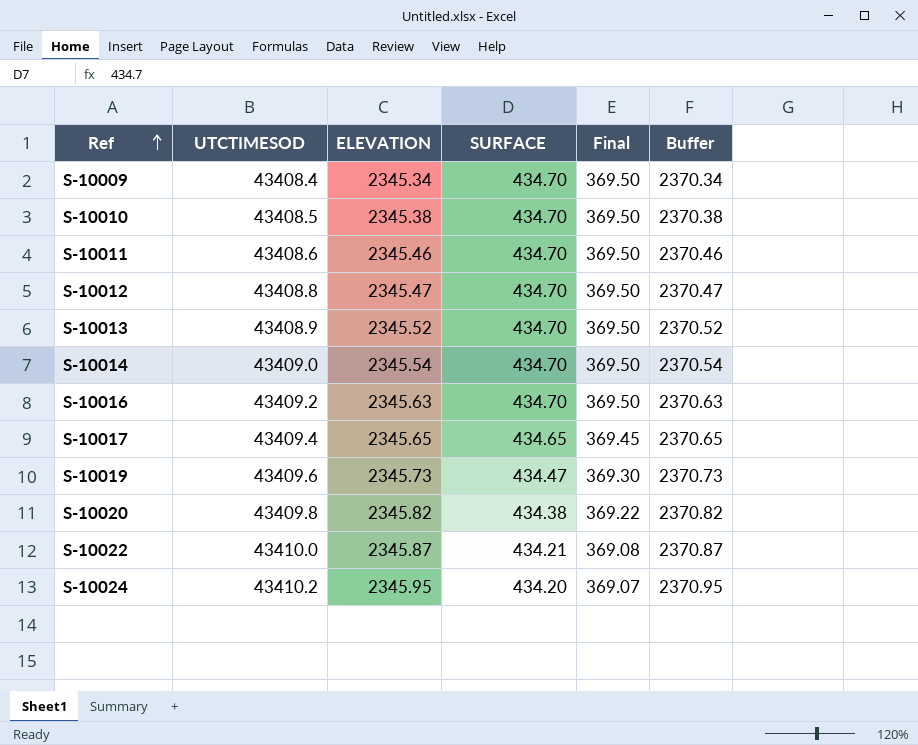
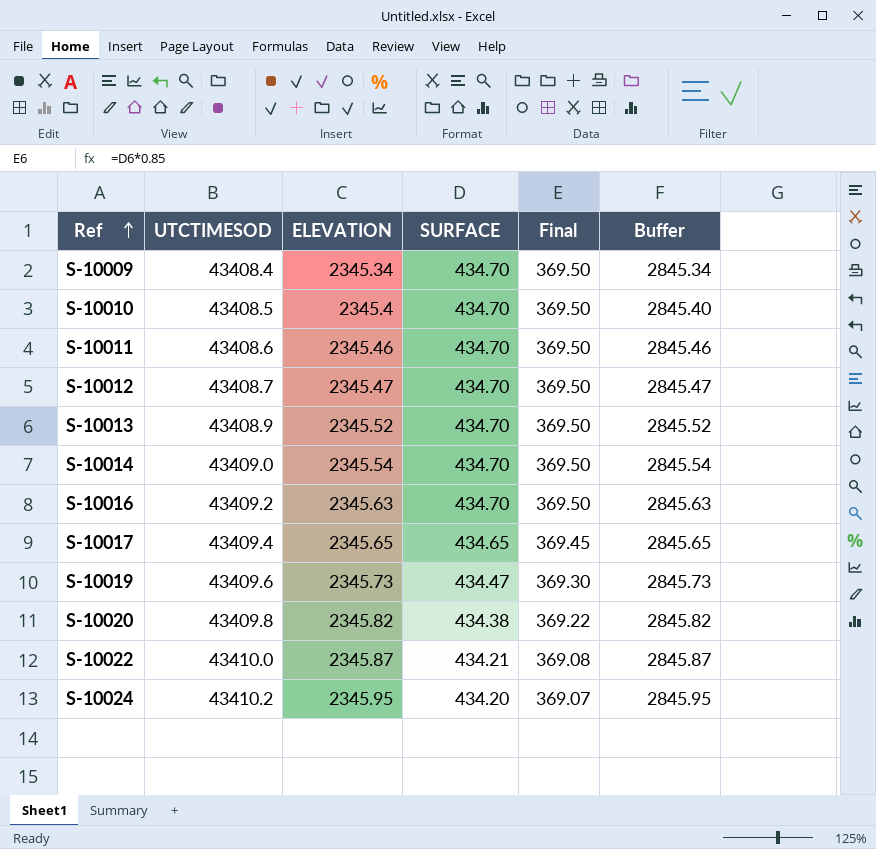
column Buffer | formula: [ELEVATION] + 25 -> [ELEVATION] + 500
S-10010 | ELEVATION: 2345.38 -> 2345.4
S-10012 | UTCTIMESOD: 43408.8 -> 43408.7

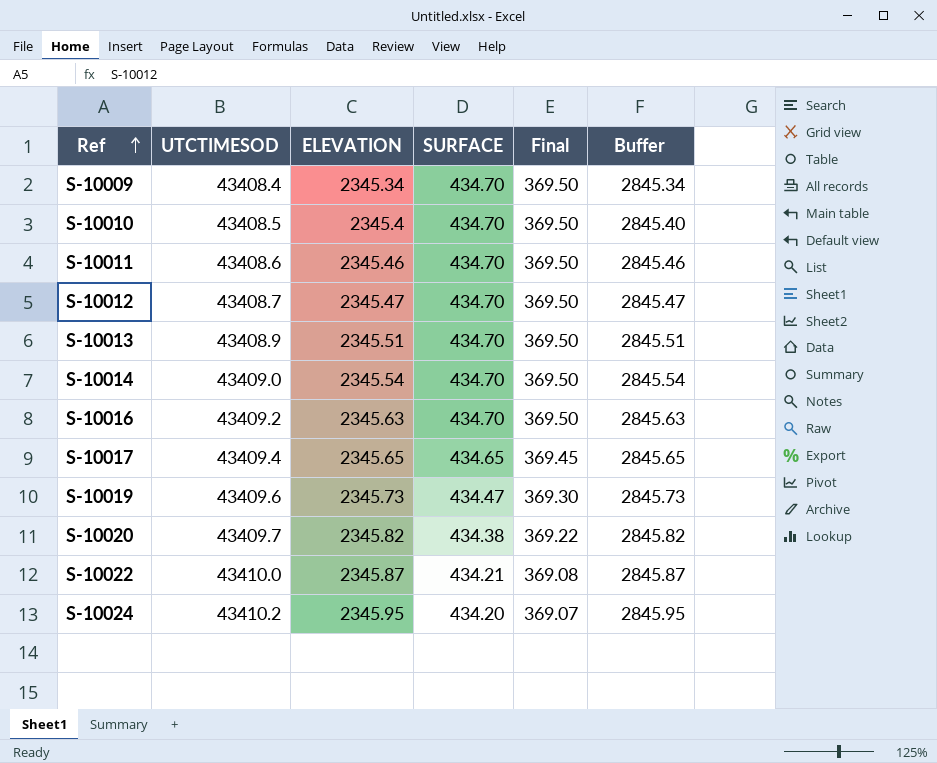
S-10013 | ELEVATION: 2345.52 -> 2345.51
S-10013 | Buffer: 2845.52 -> 2845.51
S-10020 | UTCTIMESOD: 43409.8 -> 43409.7

